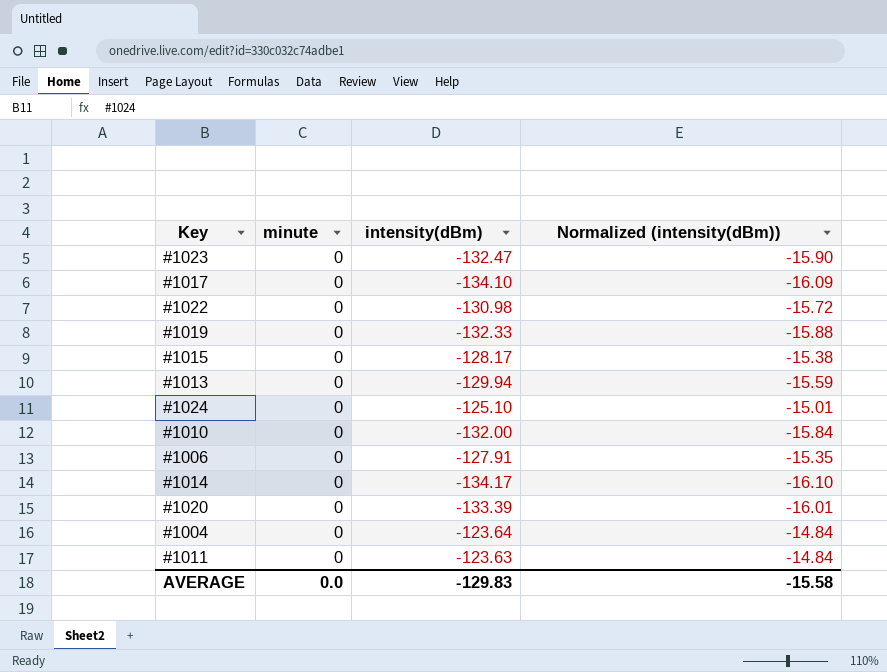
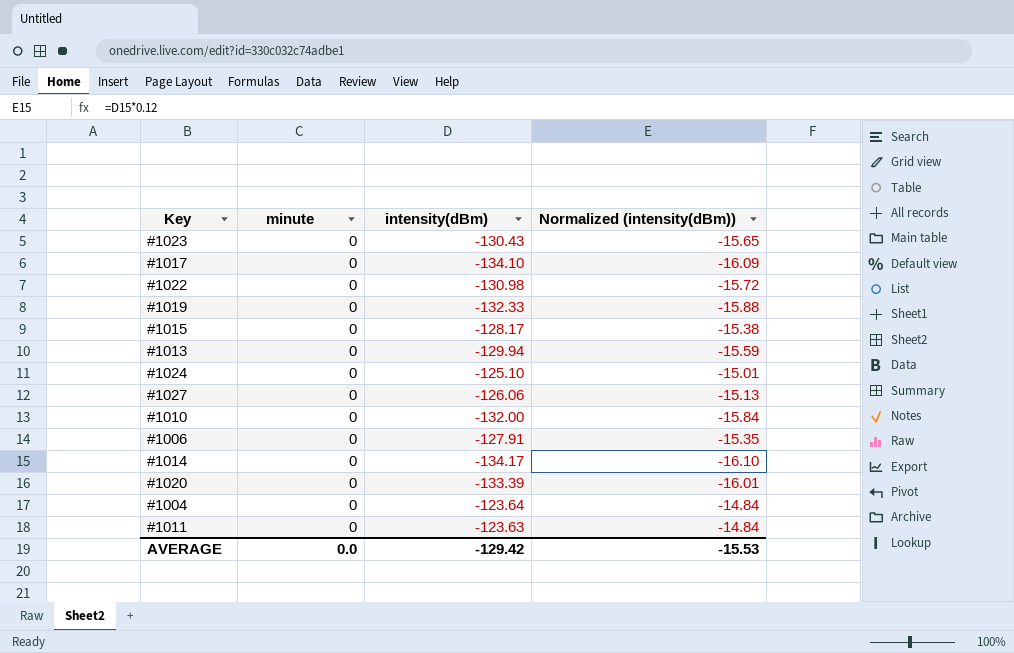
#1023 | intensity(dBm): -132.47 -> -130.43
#1023 | Normalized (intensity(dBm)): -15.90 -> -15.65
row #1027: none -> 0 | -126.06 | -15.13
AVERAGE | intensity(dBm): -129.83 -> -129.42
AVERAGE | Normalized (intensity(dBm)): -15.58 -> -15.53

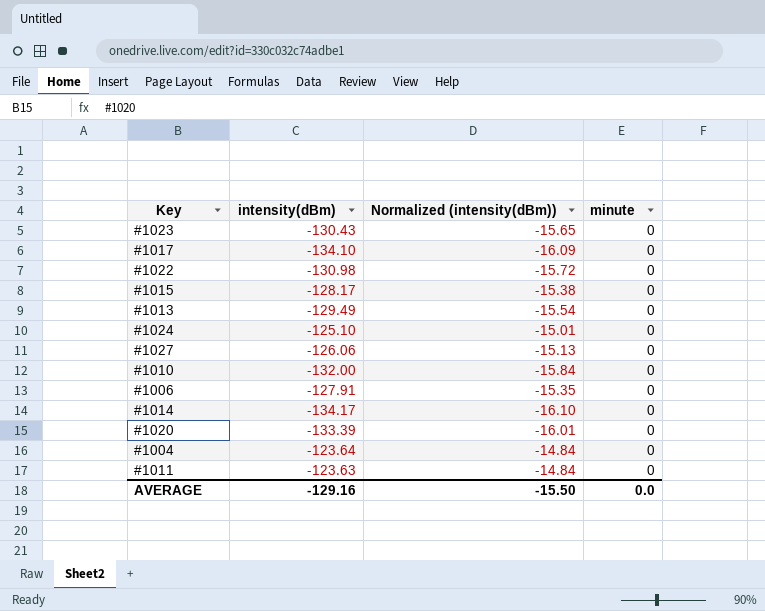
column minute | position: 2 -> 4
row #1019: 0 | -132.33 | -15.88 -> none
#1013 | intensity(dBm): -129.94 -> -129.49
#1013 | Normalized (intensity(dBm)): -15.59 -> -15.54
AVERAGE | intensity(dBm): -129.42 -> -129.16
AVERAGE | Normalized (intensity(dBm)): -15.53 -> -15.50

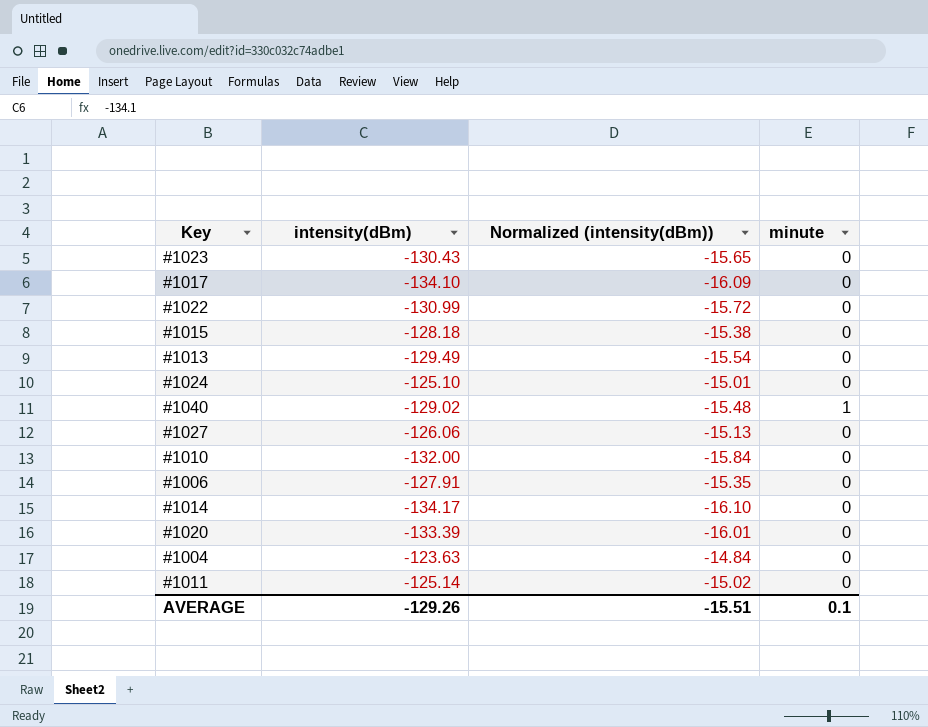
#1022 | intensity(dBm): -130.98 -> -130.99
#1015 | intensity(dBm): -128.17 -> -128.18
row #1040: none -> -129.02 | -15.48 | 1
#1004 | intensity(dBm): -123.64 -> -123.63
#1011 | intensity(dBm): -123.63 -> -125.14
#1011 | Normalized (intensity(dBm)): -14.84 -> -15.02
AVERAGE | intensity(dBm): -129.16 -> -129.26
AVERAGE | Normalized (intensity(dBm)): -15.50 -> -15.51
AVERAGE | minute: 0.0 -> 0.1

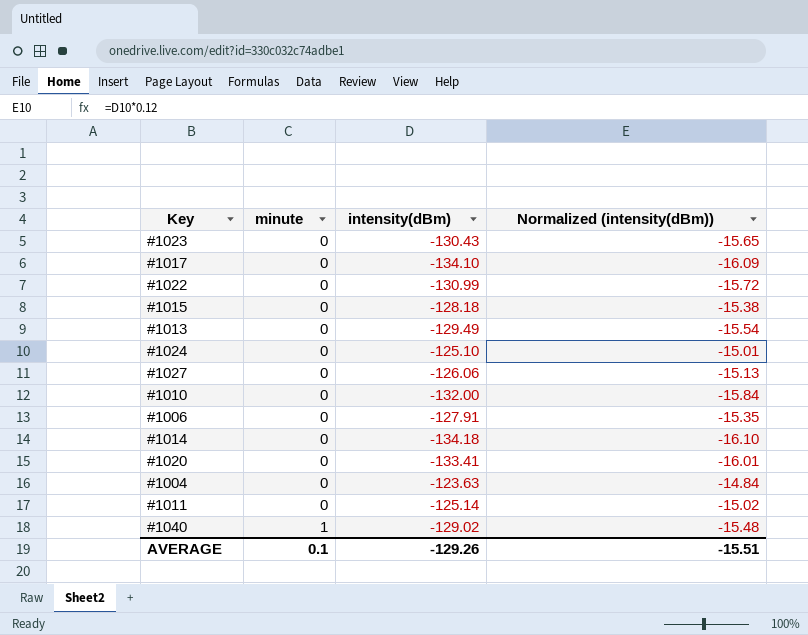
row order: none -> minute ascending
column minute | position: 4 -> 2
#1014 | intensity(dBm): -134.17 -> -134.18
#1020 | intensity(dBm): -133.39 -> -133.41

